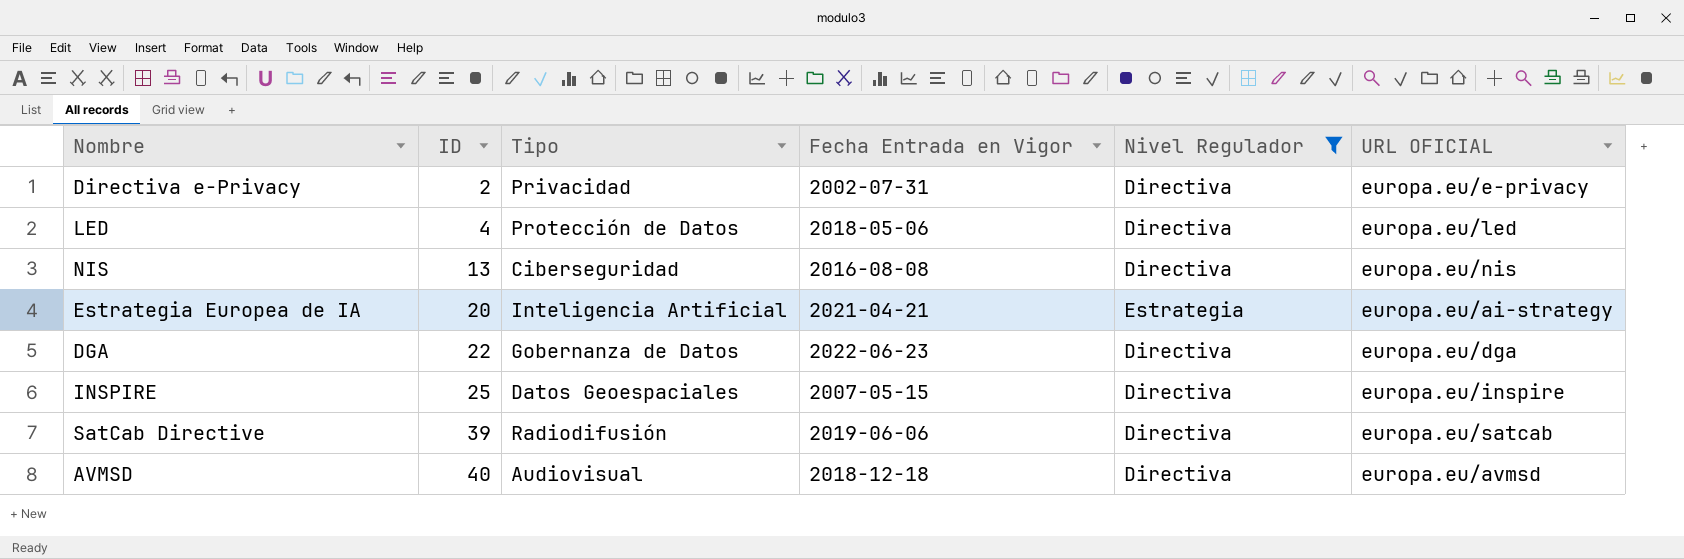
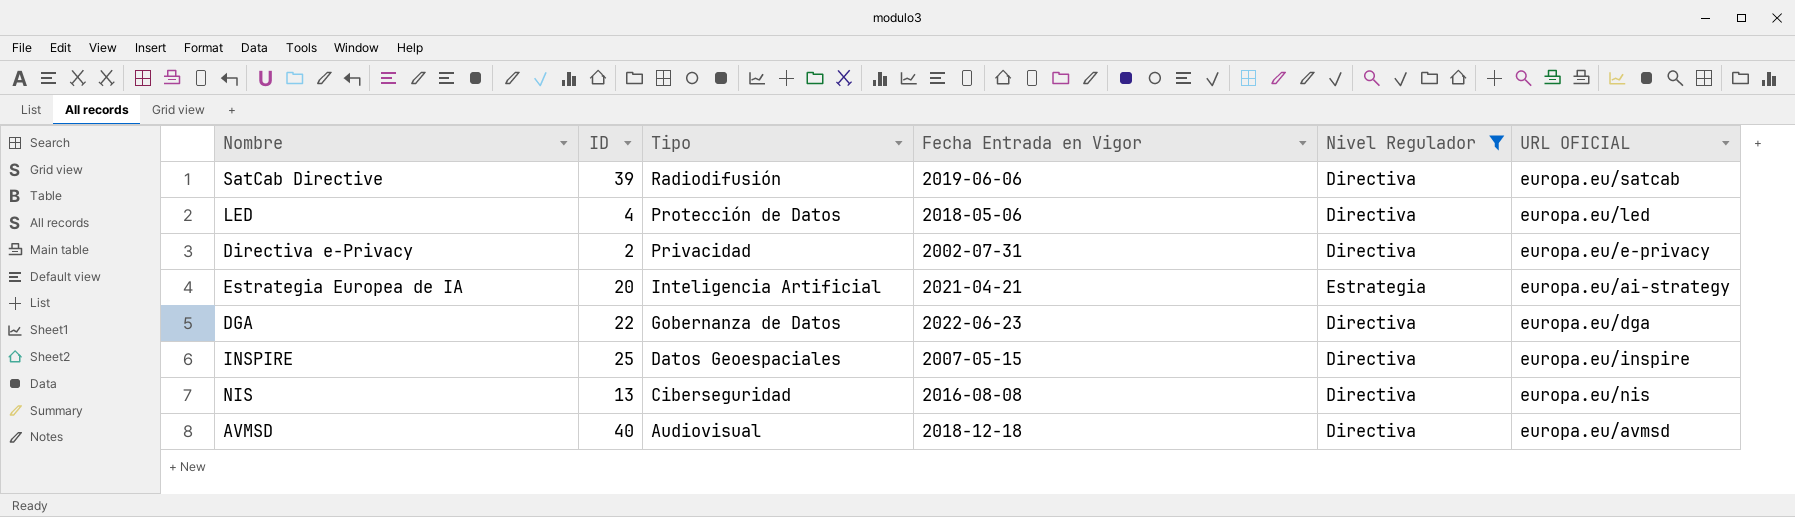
row order: ID ascending -> Tipo descending

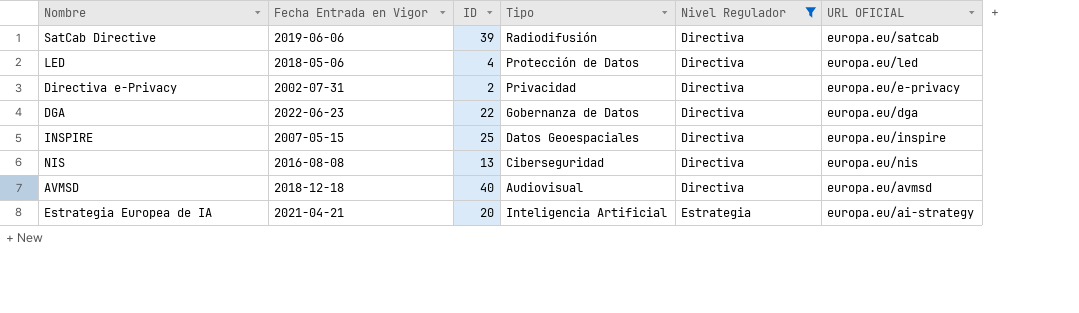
row order: Tipo descending -> Nivel Regulador ascending
column Fecha Entrada en Vigor | position: 4 -> 2

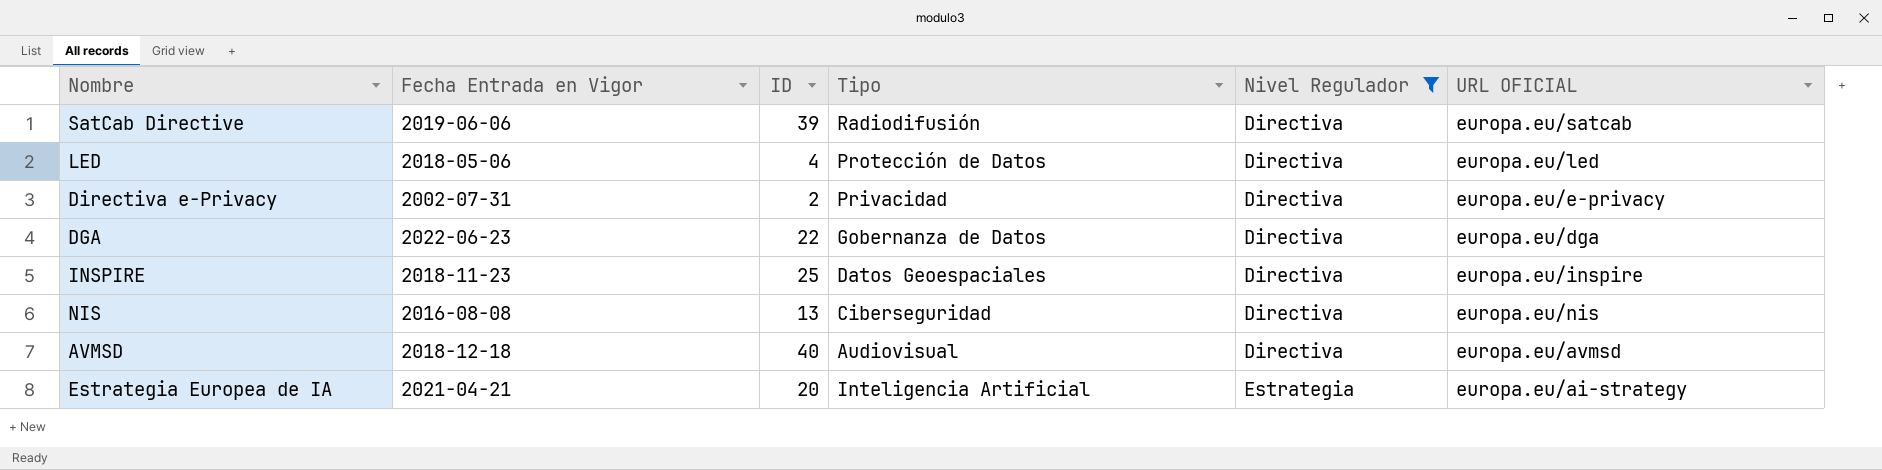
INSPIRE | Fecha Entrada en Vigor: 2007-05-15 -> 2018-11-23

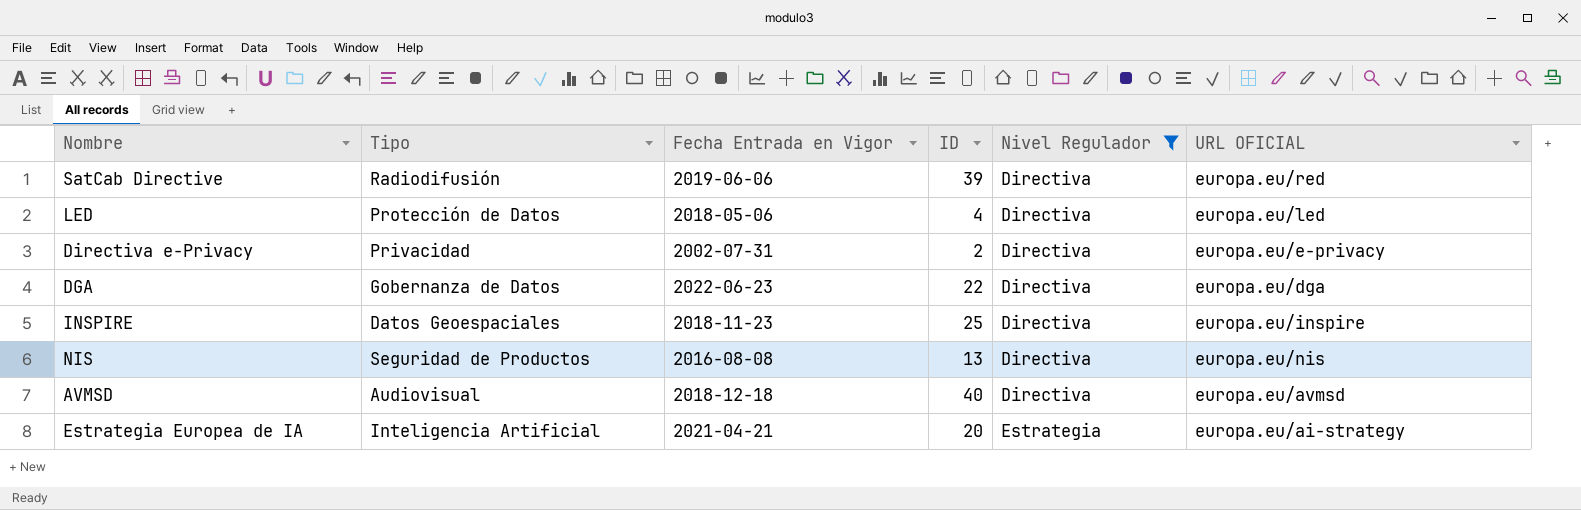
column Tipo | position: 4 -> 2
SatCab Directive | URL OFICIAL: europa.eu/satcab -> europa.eu/red
NIS | Tipo: Ciberseguridad -> Seguridad de Productos

